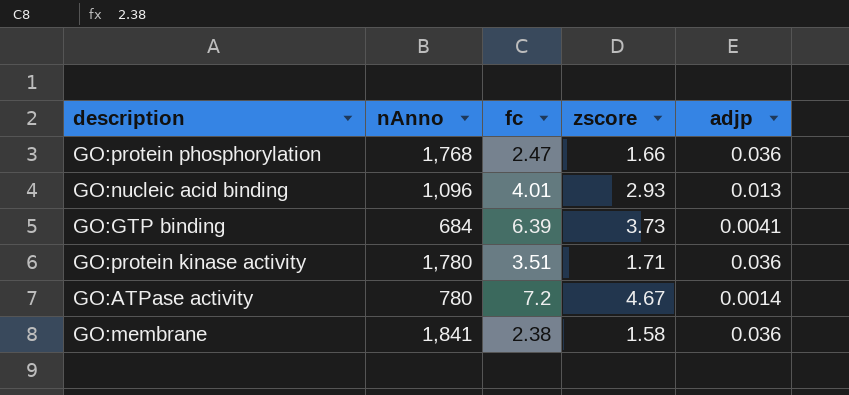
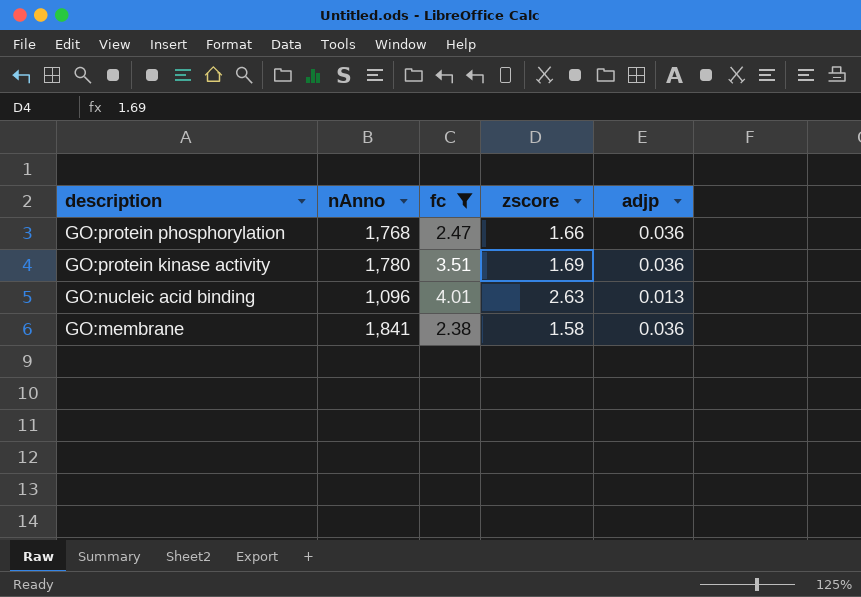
filter: none -> fc <= 4.01
row order: none -> description descending
GO:protein kinase activity | zscore: 1.71 -> 1.69
GO:nucleic acid binding | zscore: 2.93 -> 2.63

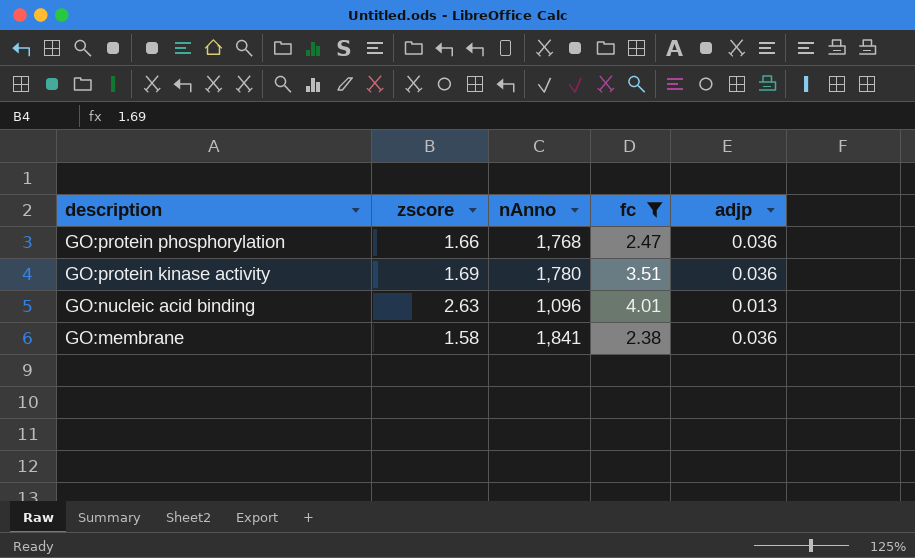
column zscore | position: 4 -> 2

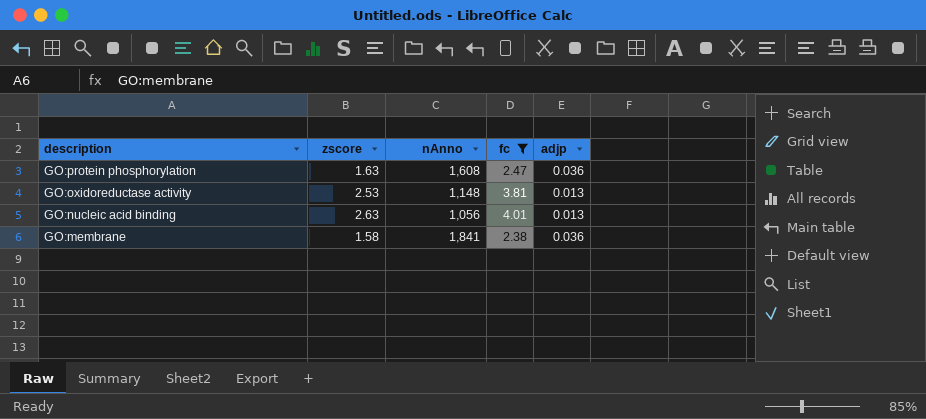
row GO:protein kinase activity: 1.69 | 1,780 | 3.51 | 0.036 -> none
GO:protein phosphorylation | zscore: 1.66 -> 1.63
GO:protein phosphorylation | nAnno: 1,768 -> 1,608
row GO:oxidoreductase activity: none -> 2.53 | 1,148 | 3.81 | 0.013
GO:nucleic acid binding | nAnno: 1,096 -> 1,056

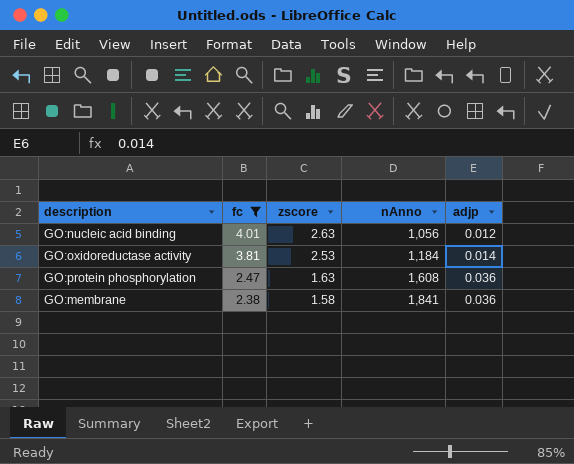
row order: description descending -> fc descending
column fc | position: 4 -> 2
GO:nucleic acid binding | adjp: 0.013 -> 0.012
GO:oxidoreductase activity | nAnno: 1,148 -> 1,184
GO:oxidoreductase activity | adjp: 0.013 -> 0.014

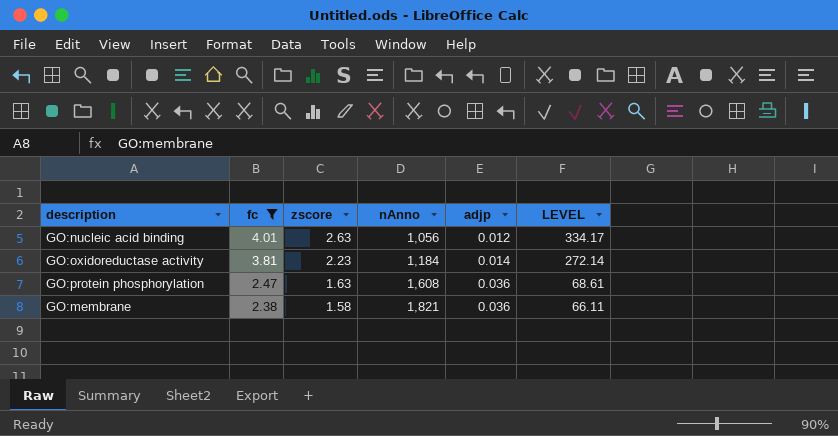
column LEVEL | formula: none -> [fc] / [adjp]
GO:oxidoreductase activity | zscore: 2.53 -> 2.23
GO:membrane | nAnno: 1,841 -> 1,821

